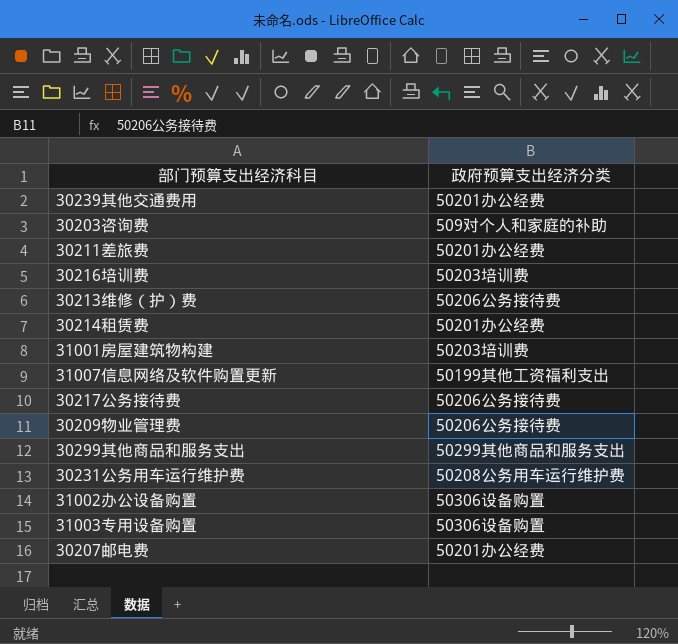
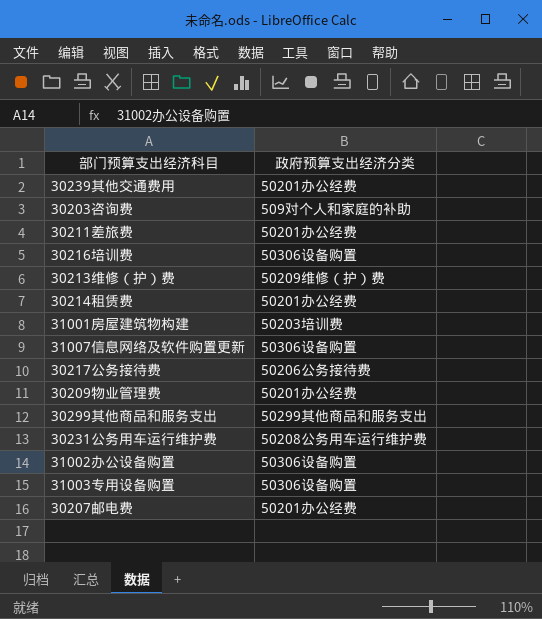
30216培训费 | 政府预算支出经济分类: 50203培训费 -> 50306设备购置
30213维修（护）费 | 政府预算支出经济分类: 50206公务接待费 -> 50209维修（护）费
31007信息网络及软件购置更新 | 政府预算支出经济分类: 50199其他工资福利支出 -> 50306设备购置
30209物业管理费 | 政府预算支出经济分类: 50206公务接待费 -> 50201办公经费

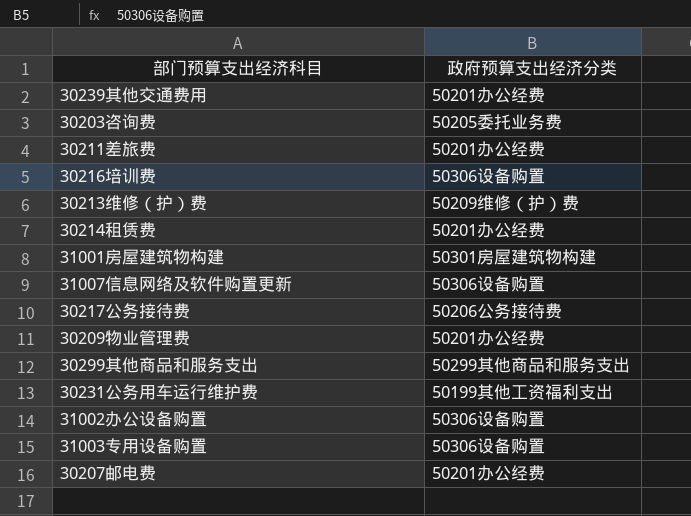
30203咨询费 | 政府预算支出经济分类: 509对个人和家庭的补助 -> 50205委托业务费
31001房屋建筑物构建 | 政府预算支出经济分类: 50203培训费 -> 50301房屋建筑物构建
30231公务用车运行维护费 | 政府预算支出经济分类: 50208公务用车运行维护费 -> 50199其他工资福利支出

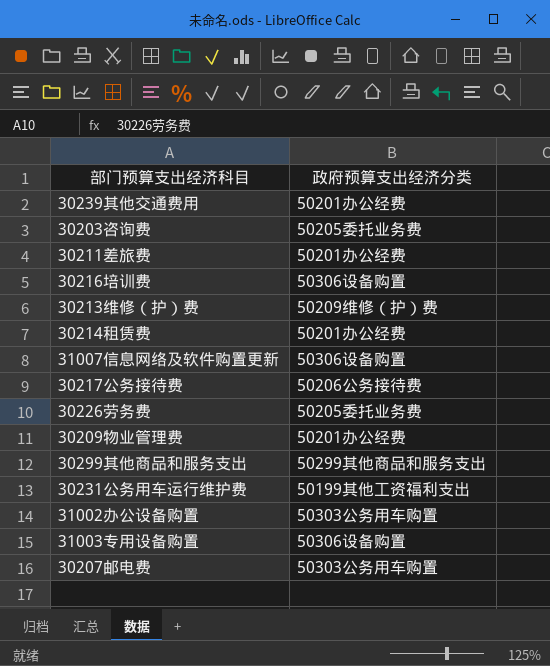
row 31001房屋建筑物构建: 50301房屋建筑物构建 -> none
row 30226劳务费: none -> 50205委托业务费
31002办公设备购置 | 政府预算支出经济分类: 50306设备购置 -> 50303公务用车购置
30207邮电费 | 政府预算支出经济分类: 50201办公经费 -> 50303公务用车购置

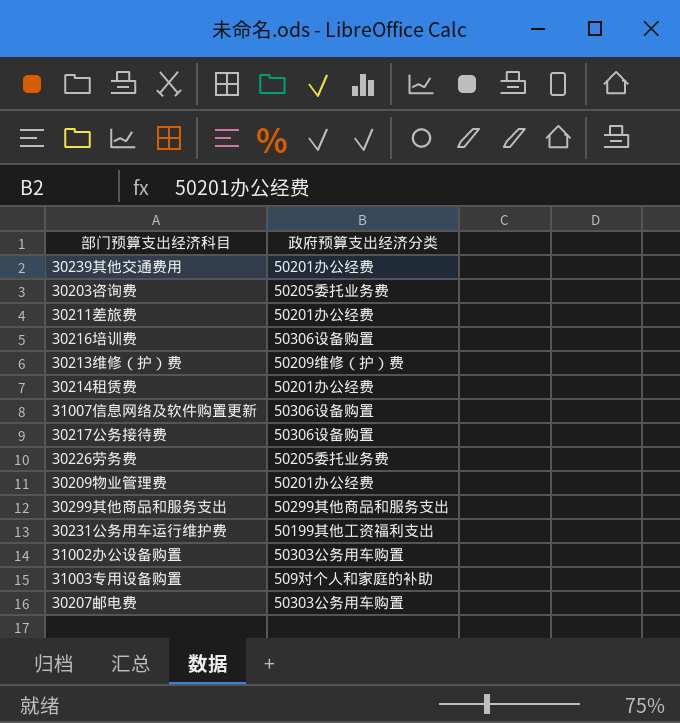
30217公务接待费 | 政府预算支出经济分类: 50206公务接待费 -> 50306设备购置
31003专用设备购置 | 政府预算支出经济分类: 50306设备购置 -> 509对个人和家庭的补助

